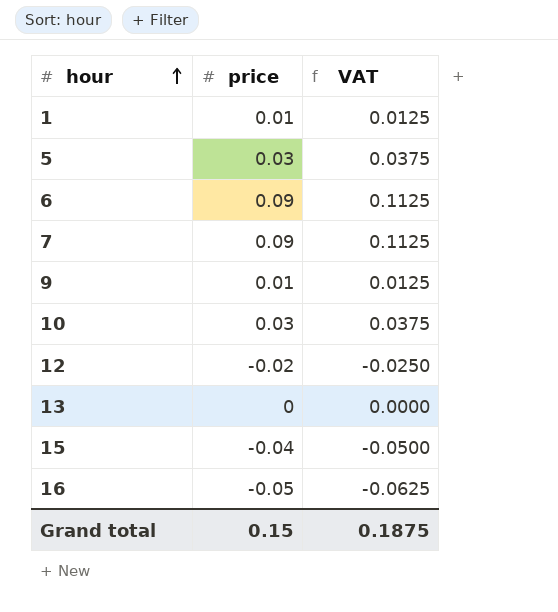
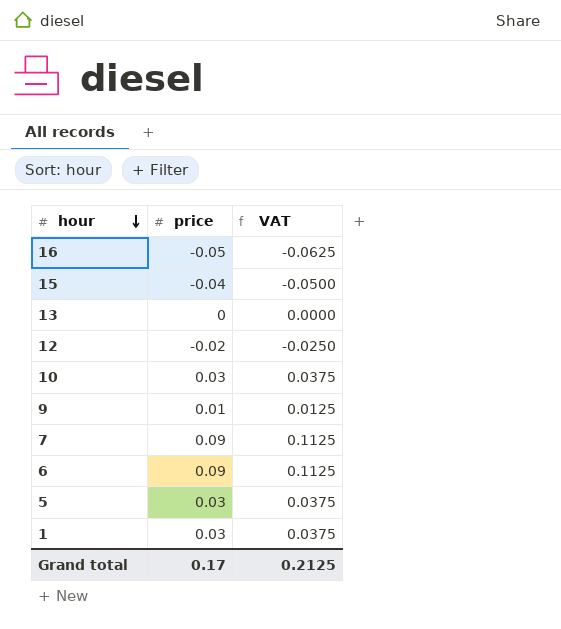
row order: hour ascending -> hour descending
1 | price: 0.01 -> 0.03
1 | VAT: 0.0125 -> 0.0375
Grand total | price: 0.15 -> 0.17
Grand total | VAT: 0.1875 -> 0.2125

